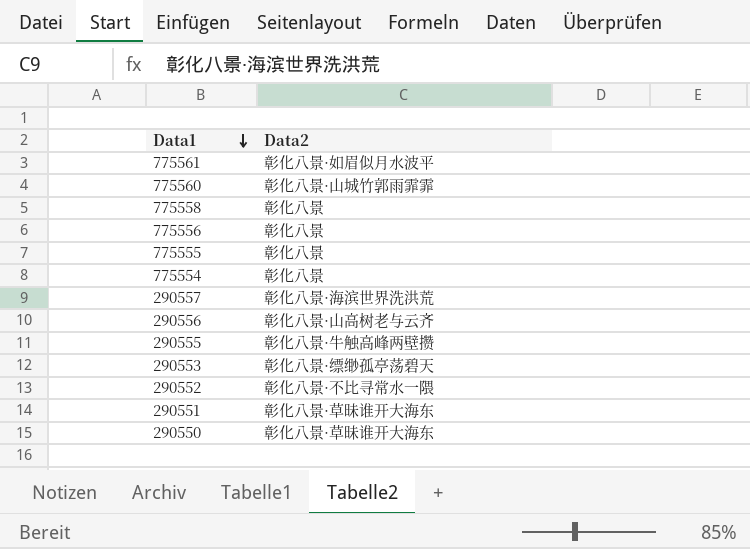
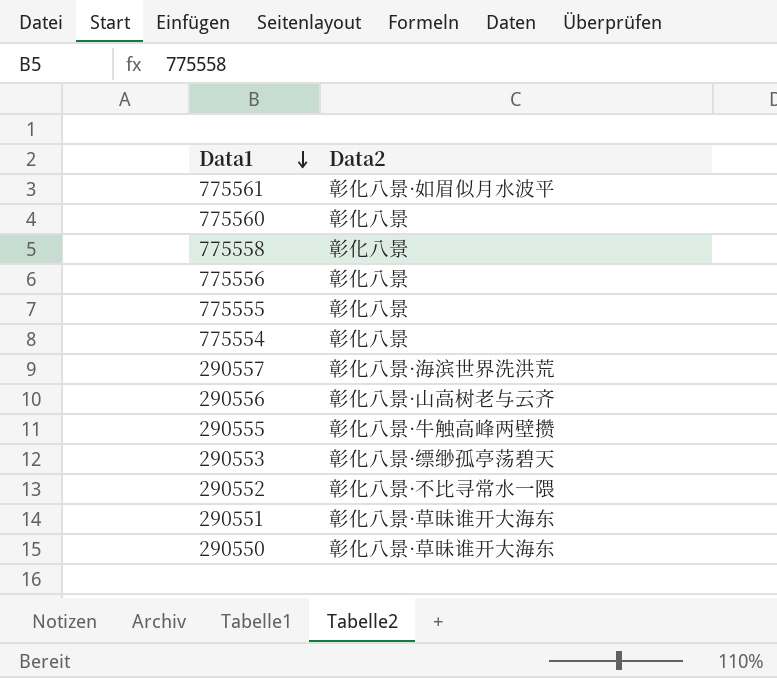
775560 | Data2: 彰化八景·山城竹郭雨霏霏 -> 彰化八景

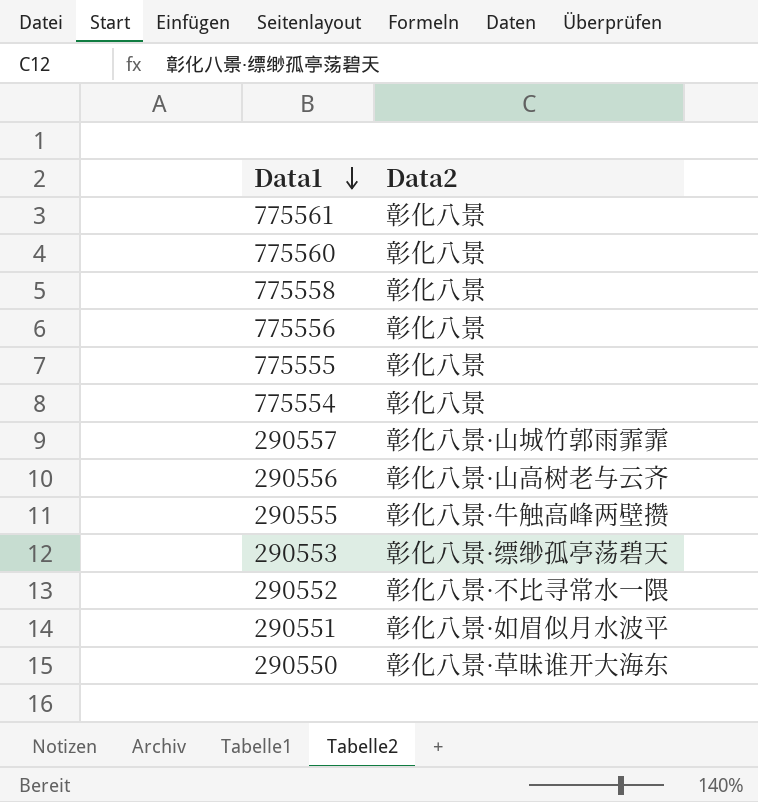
775561 | Data2: 彰化八景·如眉似月水波平 -> 彰化八景
290557 | Data2: 彰化八景·海滨世界洗洪荒 -> 彰化八景·山城竹郭雨霏霏
290551 | Data2: 彰化八景·草昧谁开大海东 -> 彰化八景·如眉似月水波平

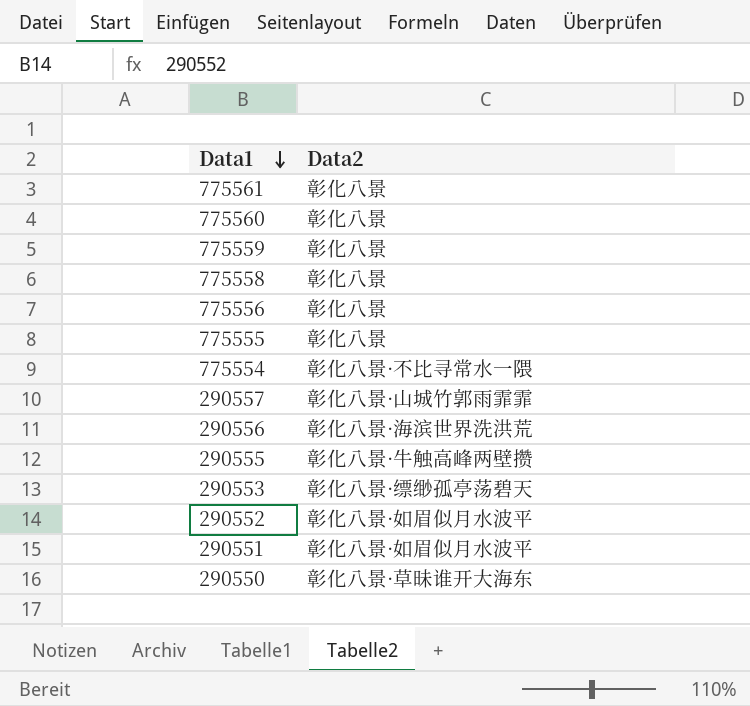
row 775559: none -> 彰化八景
775554 | Data2: 彰化八景 -> 彰化八景·不比寻常水一隈
290556 | Data2: 彰化八景·山高树老与云齐 -> 彰化八景·海滨世界洗洪荒
290552 | Data2: 彰化八景·不比寻常水一隈 -> 彰化八景·如眉似月水波平

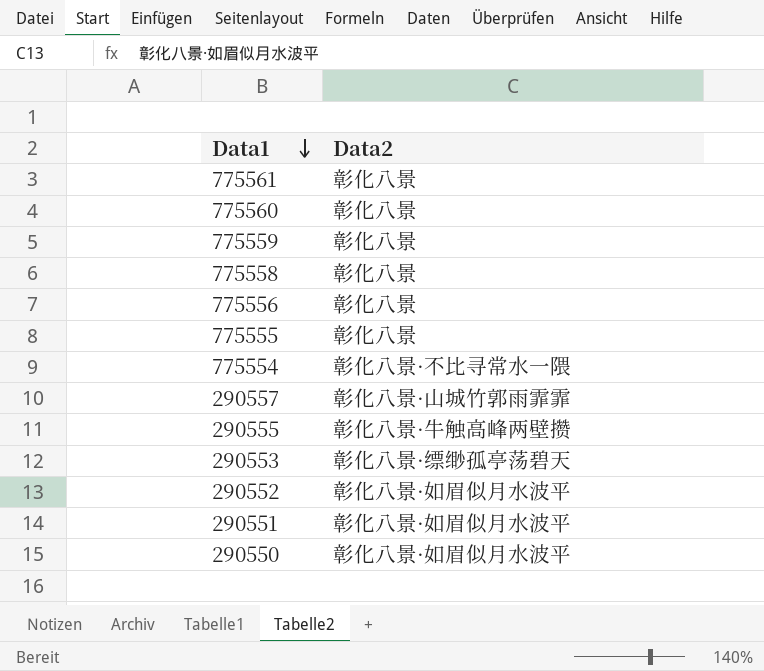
row 290556: 彰化八景·海滨世界洗洪荒 -> none
290550 | Data2: 彰化八景·草昧谁开大海东 -> 彰化八景·如眉似月水波平

